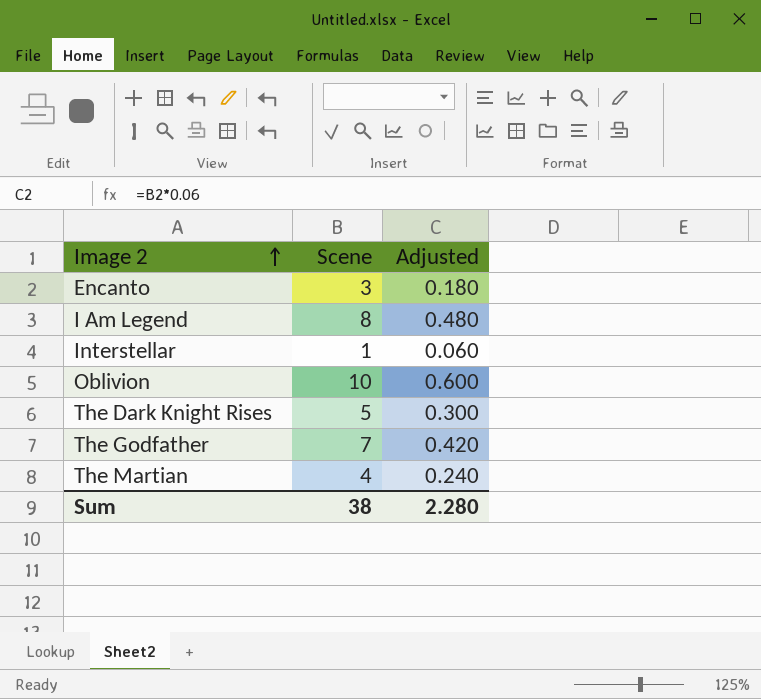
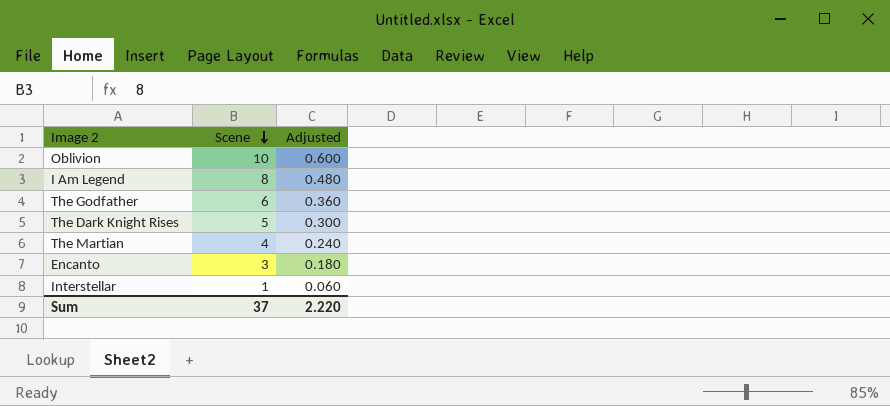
row order: Image 2 ascending -> Scene descending
The Godfather | Scene: 7 -> 6
The Godfather | Adjusted: 0.420 -> 0.360
Sum | Scene: 38 -> 37
Sum | Adjusted: 2.280 -> 2.220

